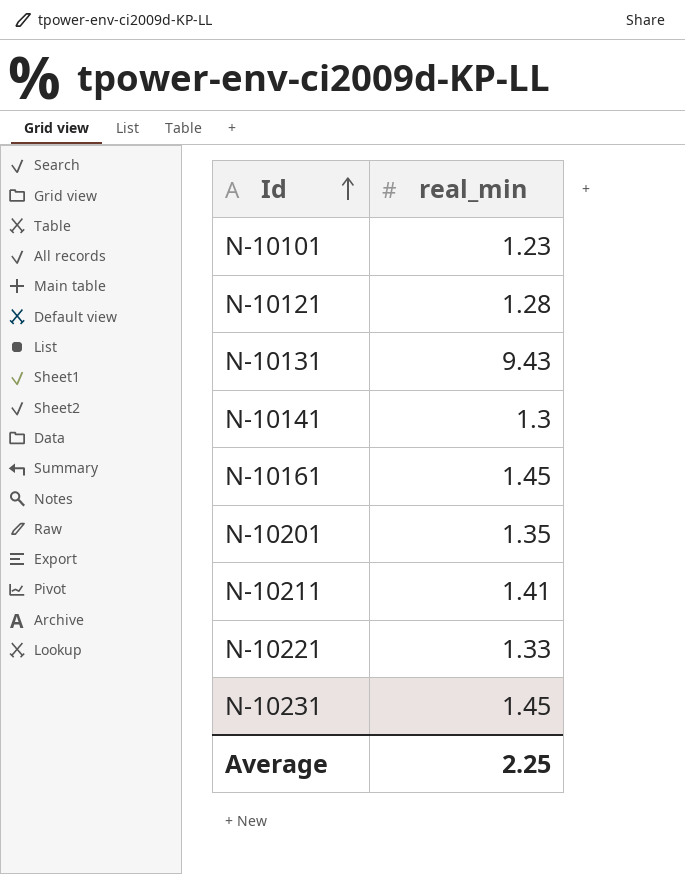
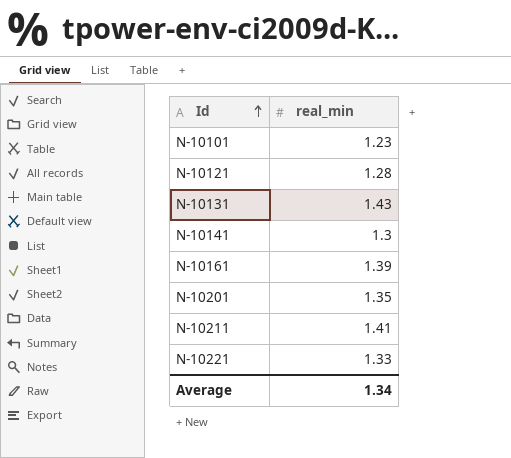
row N-10231: 1.45 -> none
N-10131 | real_min: 9.43 -> 1.43
N-10161 | real_min: 1.45 -> 1.39
Average | real_min: 2.25 -> 1.34

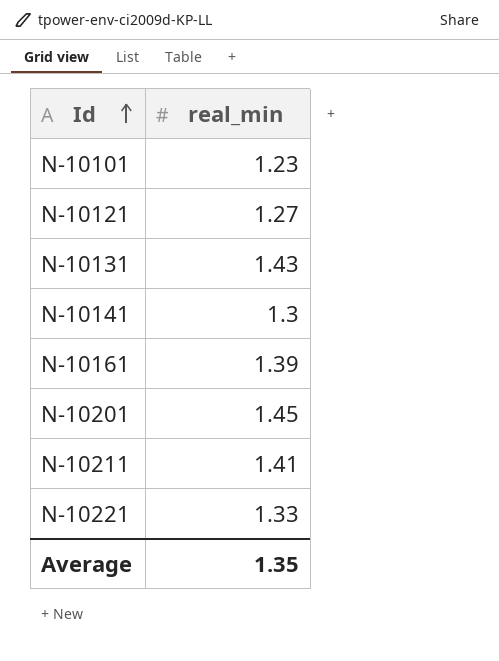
N-10121 | real_min: 1.28 -> 1.27
N-10201 | real_min: 1.35 -> 1.45
Average | real_min: 1.34 -> 1.35

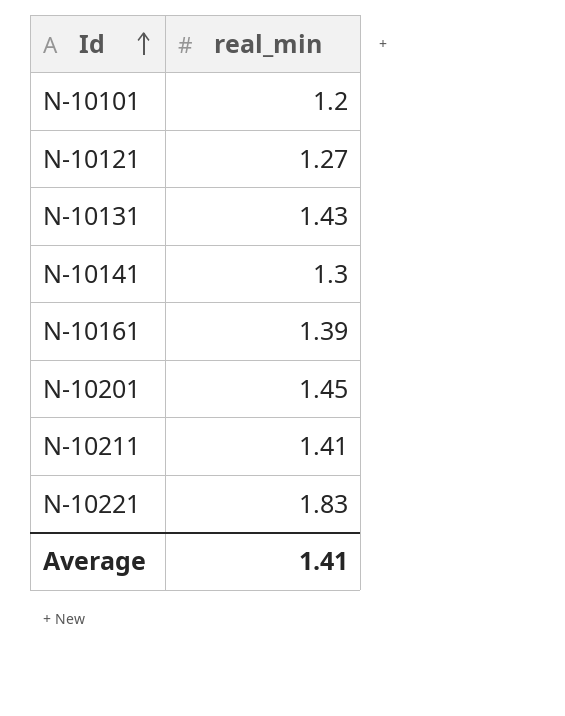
N-10101 | real_min: 1.23 -> 1.2
N-10221 | real_min: 1.33 -> 1.83
Average | real_min: 1.35 -> 1.41

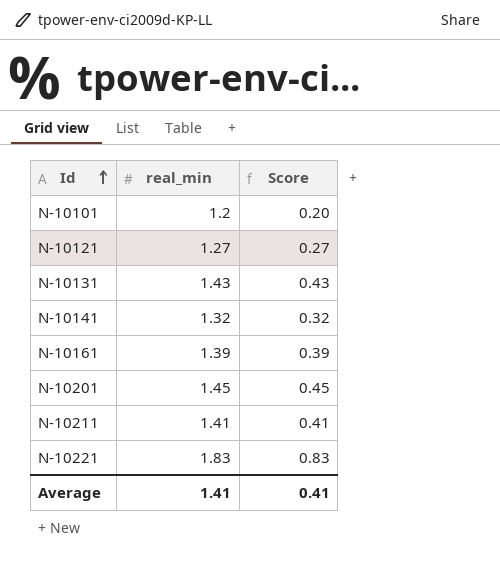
column Score | formula: none -> [real_min] - 1
N-10141 | real_min: 1.3 -> 1.32

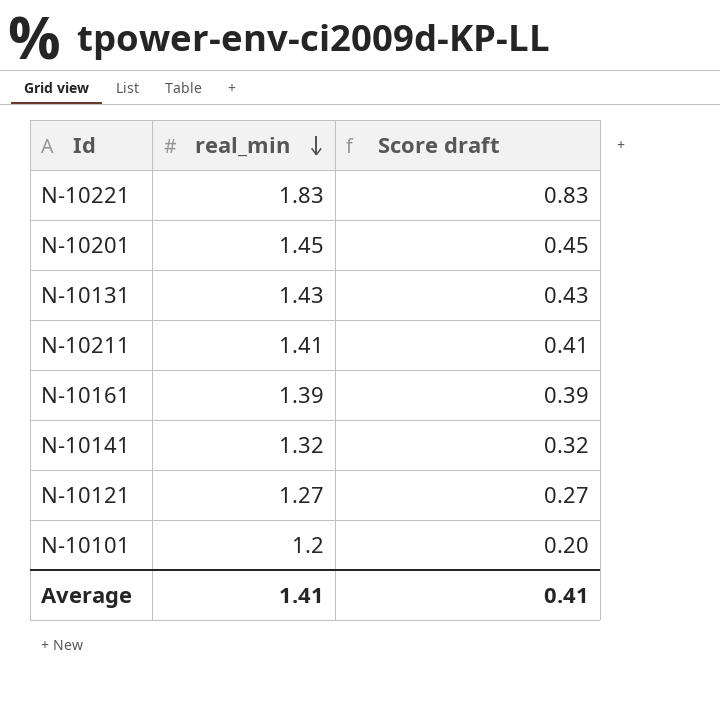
row order: Id ascending -> real_min descending
column name: Score -> Score draft

